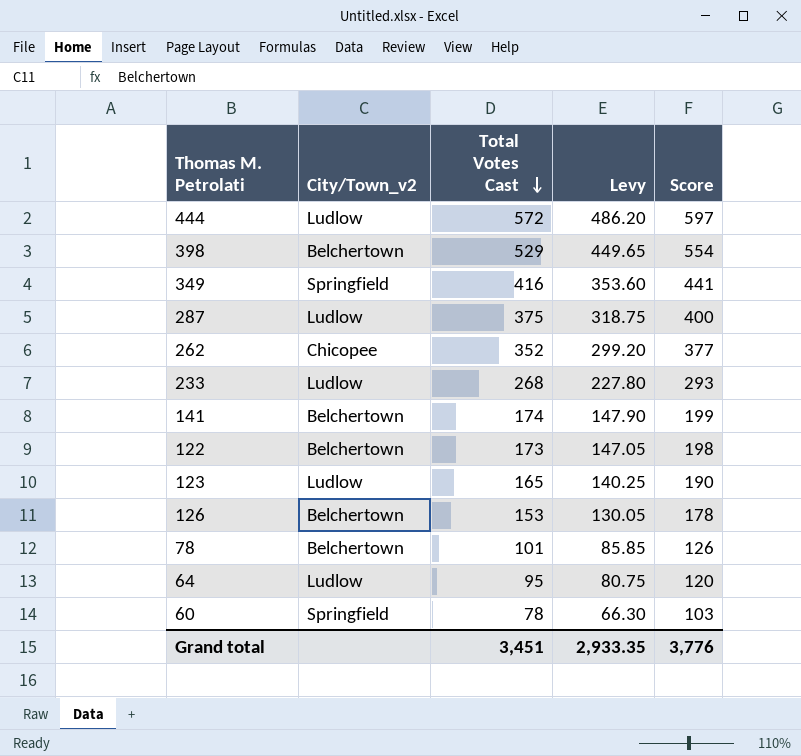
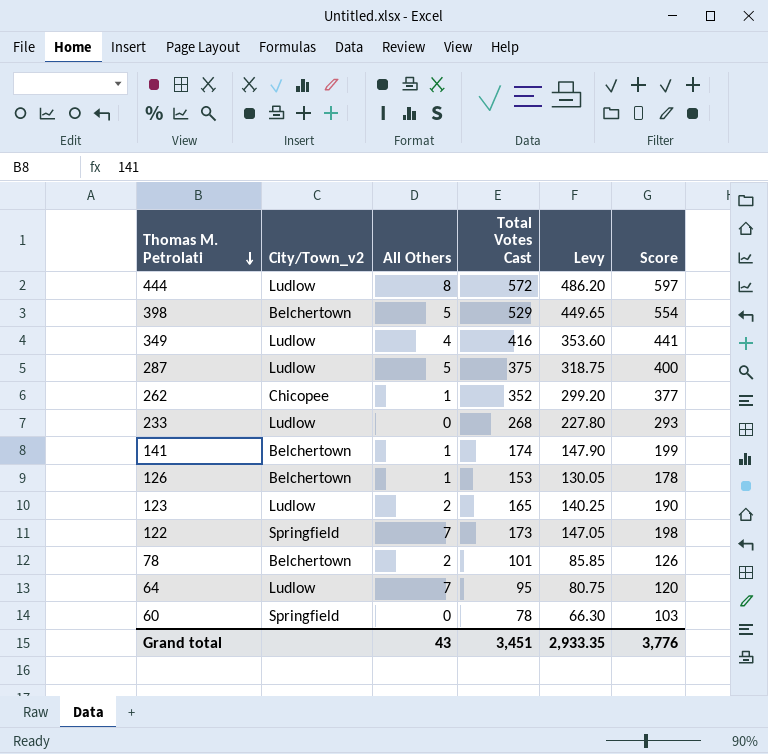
row order: Total Votes Cast descending -> Thomas M. Petrolati descending
column All Others | position: none -> 3
349 | City/Town_v2: Springfield -> Ludlow
122 | City/Town_v2: Belchertown -> Springfield

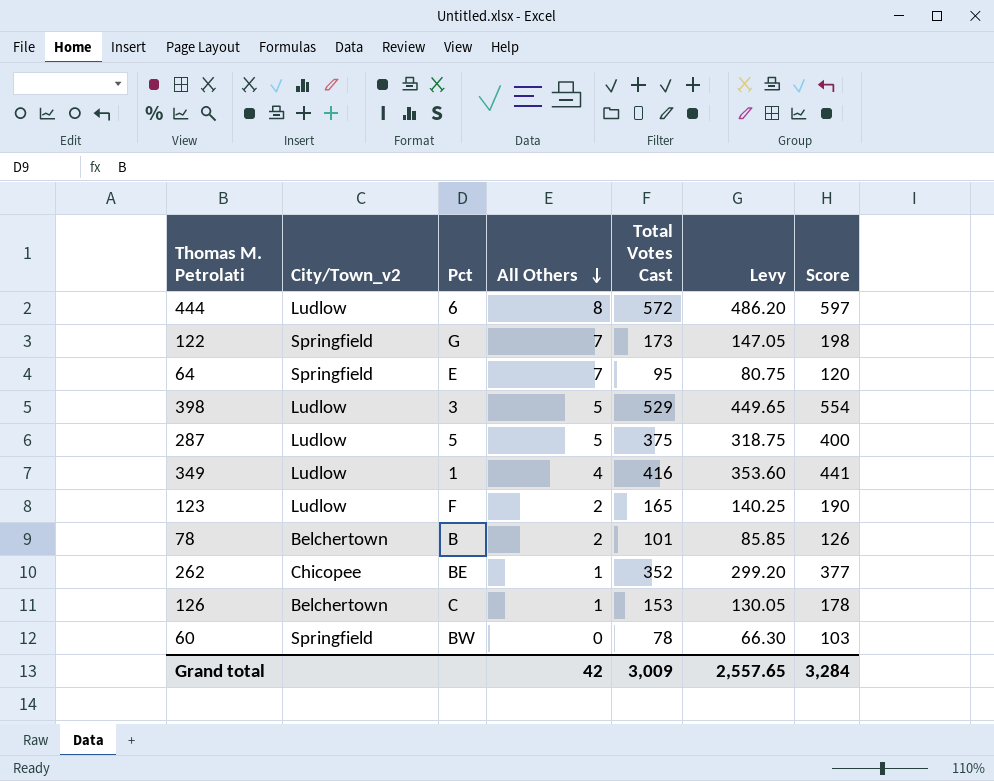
row order: Thomas M. Petrolati descending -> All Others descending
column Pct | position: none -> 3
row 233: Ludlow | 0 | 268 | 227.80 | 293 -> none
row 141: Belchertown | 1 | 174 | 147.90 | 199 -> none
64 | City/Town_v2: Ludlow -> Springfield
398 | City/Town_v2: Belchertown -> Ludlow
Grand total | All Others: 43 -> 42
Grand total | Total Votes Cast: 3,451 -> 3,009
Grand total | Levy: 2,933.35 -> 2,557.65
Grand total | Score: 3,776 -> 3,284

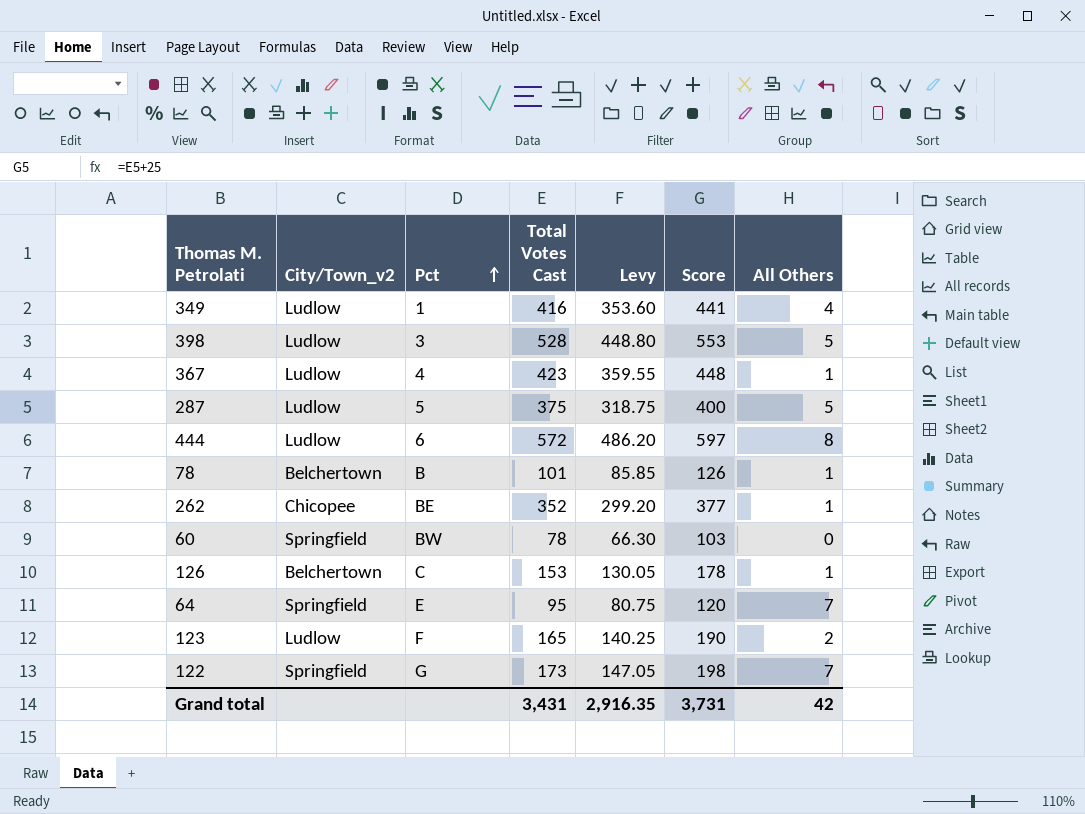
row order: All Others descending -> Pct ascending
column All Others | position: 4 -> 7
398 | Total Votes Cast: 529 -> 528
398 | Levy: 449.65 -> 448.80
398 | Score: 554 -> 553
row 367: none -> Ludlow | 4 | 423 | 359.55 | 448 | 1
78 | All Others: 2 -> 1
Grand total | Total Votes Cast: 3,009 -> 3,431
Grand total | Levy: 2,557.65 -> 2,916.35
Grand total | Score: 3,284 -> 3,731

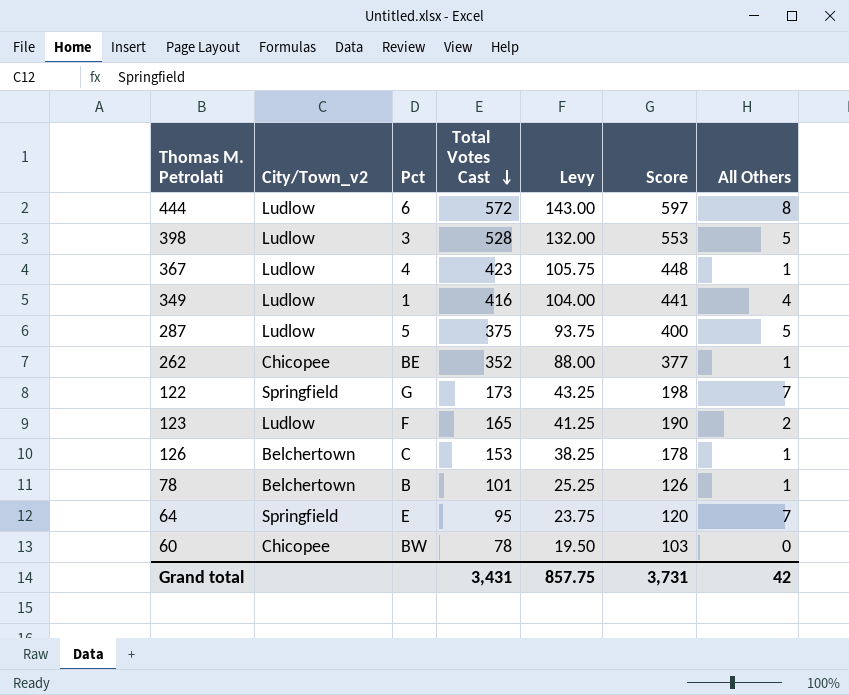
row order: Pct ascending -> Total Votes Cast descending
column Levy | formula: [Total Votes Cast] * 0.85 -> [Total Votes Cast] * 0.25
60 | City/Town_v2: Springfield -> Chicopee
Grand total | Levy: 2,916.35 -> 857.75

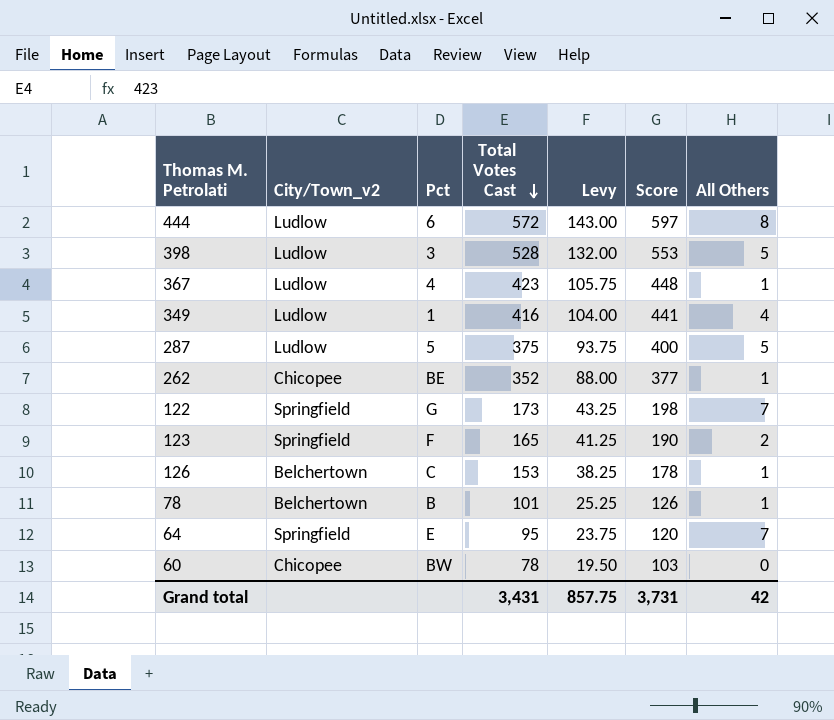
123 | City/Town_v2: Ludlow -> Springfield

